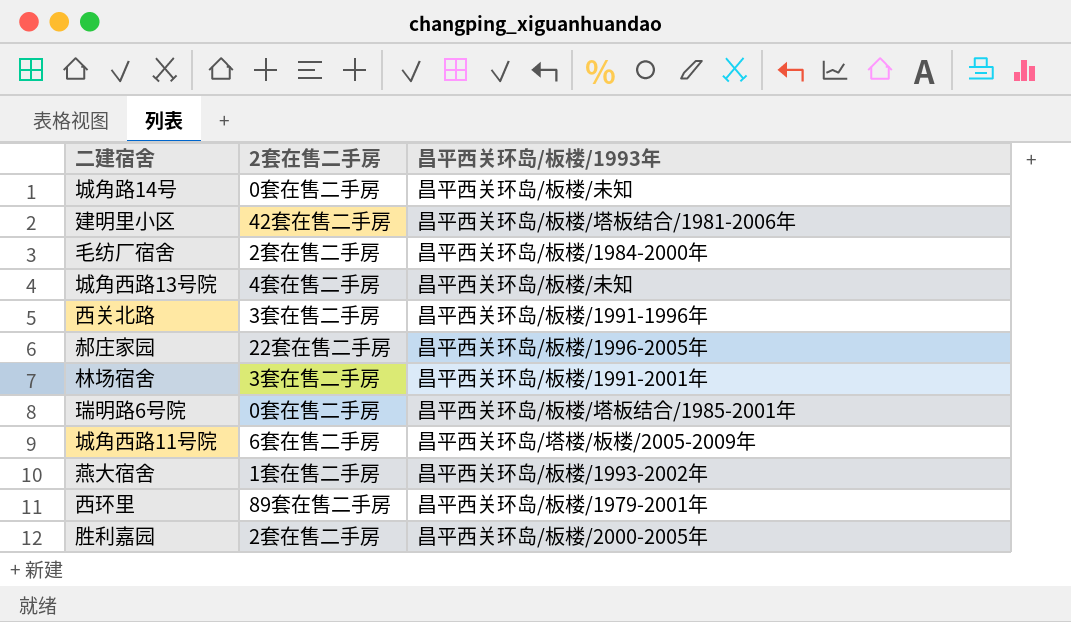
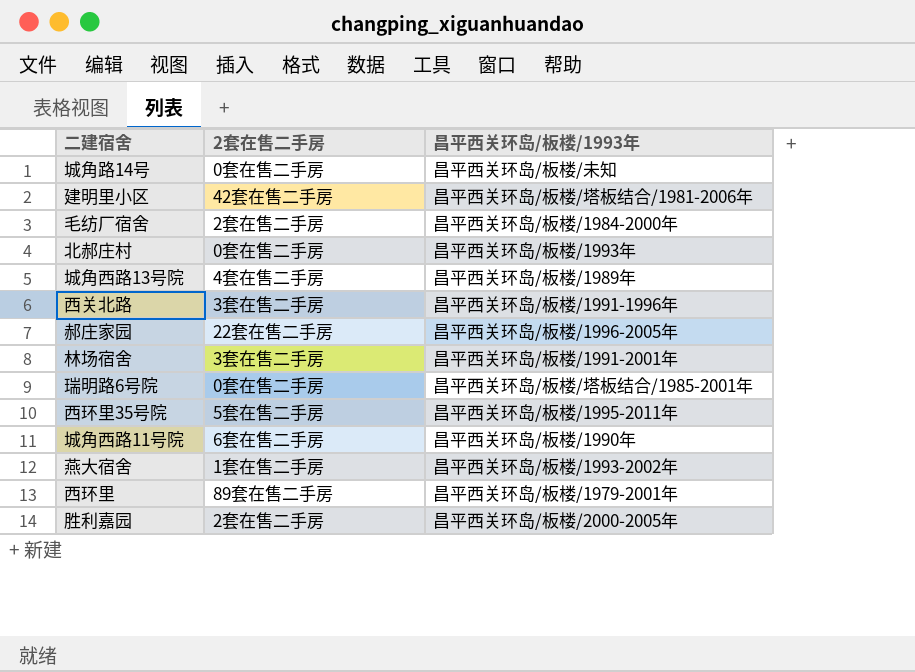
row 北郝庄村: none -> 0套在售二手房 | 昌平西关环岛/板楼/1993年
城角西路13号院 | 昌平西关环岛/板楼/1993年: 昌平西关环岛/板楼/未知 -> 昌平西关环岛/板楼/1989年
row 西环里35号院: none -> 5套在售二手房 | 昌平西关环岛/板楼/1995-2011年
城角西路11号院 | 昌平西关环岛/板楼/1993年: 昌平西关环岛/塔楼/板楼/2005-2009年 -> 昌平西关环岛/板楼/1990年

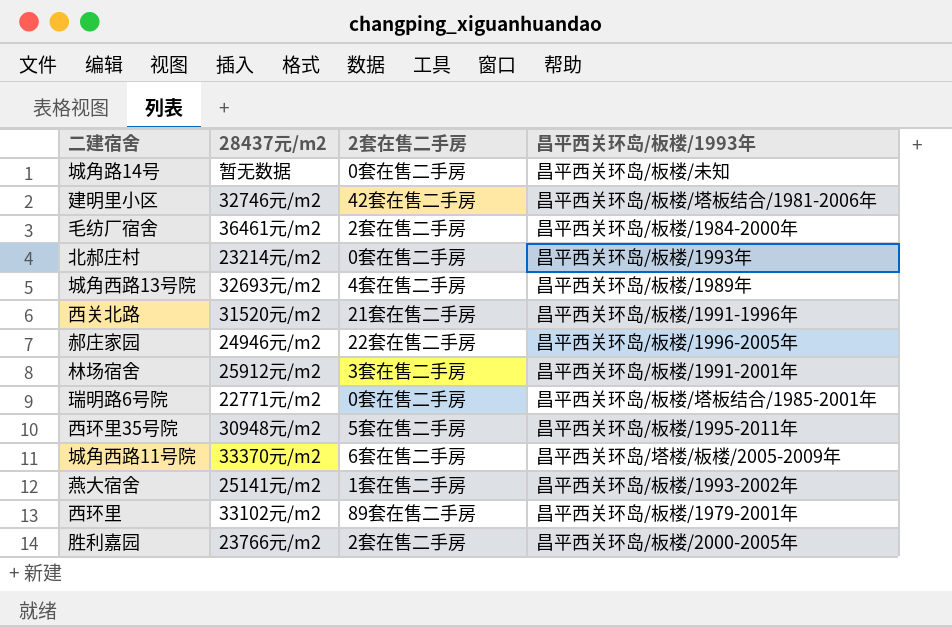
column 28437元/m2 | position: none -> 2
西关北路 | 2套在售二手房: 3套在售二手房 -> 21套在售二手房
城角西路11号院 | 昌平西关环岛/板楼/1993年: 昌平西关环岛/板楼/1990年 -> 昌平西关环岛/塔楼/板楼/2005-2009年

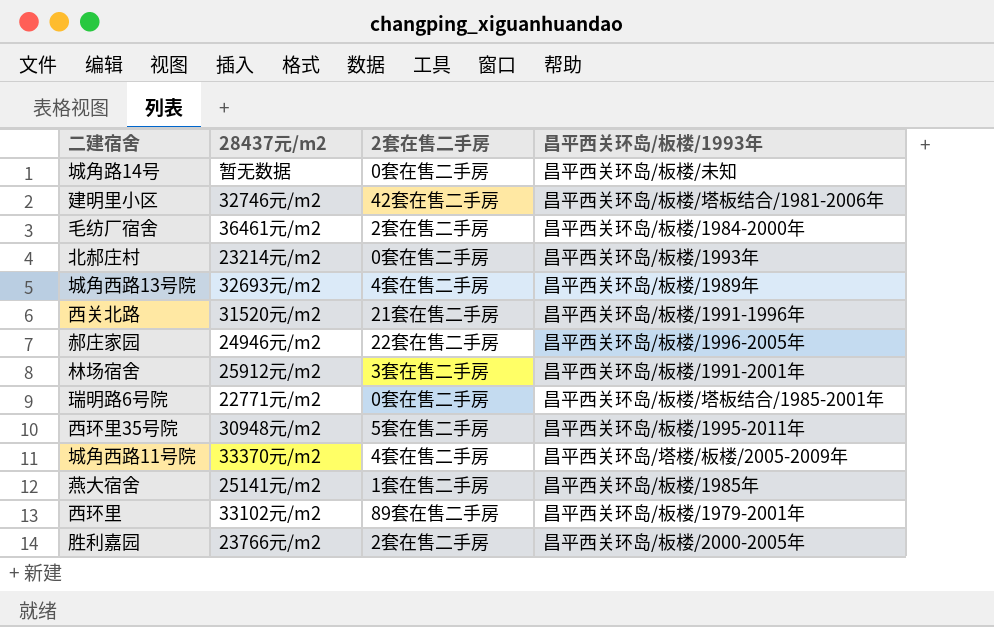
城角西路11号院 | 2套在售二手房: 6套在售二手房 -> 4套在售二手房
燕大宿舍 | 昌平西关环岛/板楼/1993年: 昌平西关环岛/板楼/1993-2002年 -> 昌平西关环岛/板楼/1985年

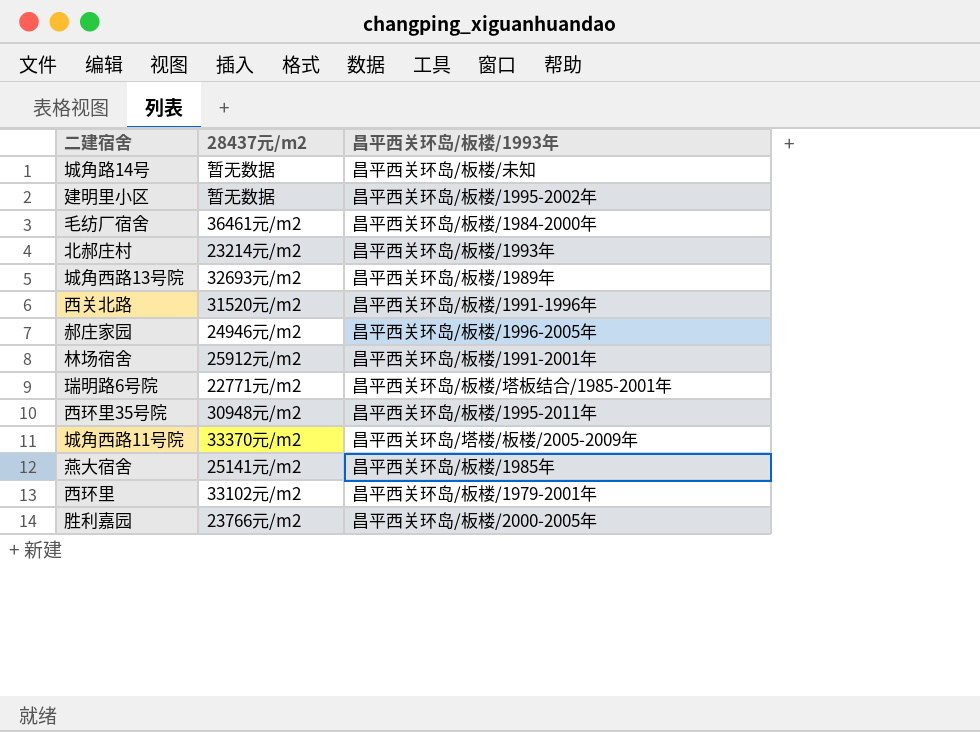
column 2套在售二手房 | position: 3 -> none
建明里小区 | 28437元/m2: 32746元/m2 -> 暂无数据
建明里小区 | 昌平西关环岛/板楼/1993年: 昌平西关环岛/板楼/塔板结合/1981-2006年 -> 昌平西关环岛/板楼/1995-2002年

